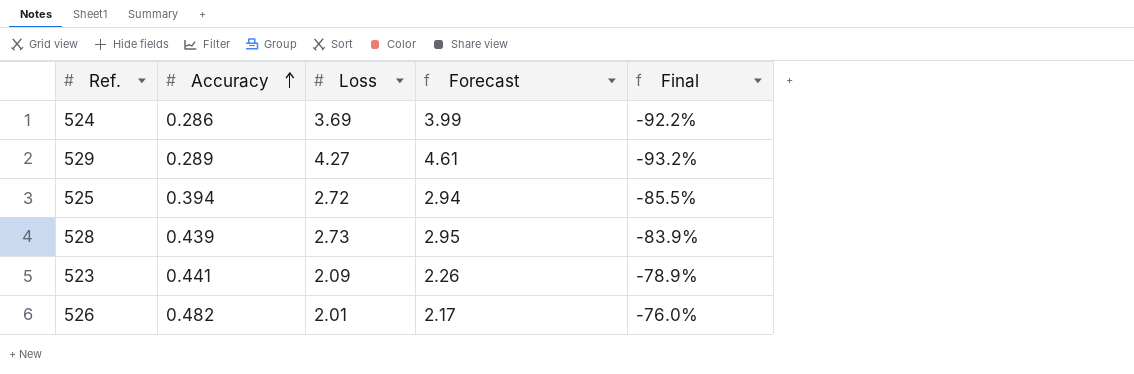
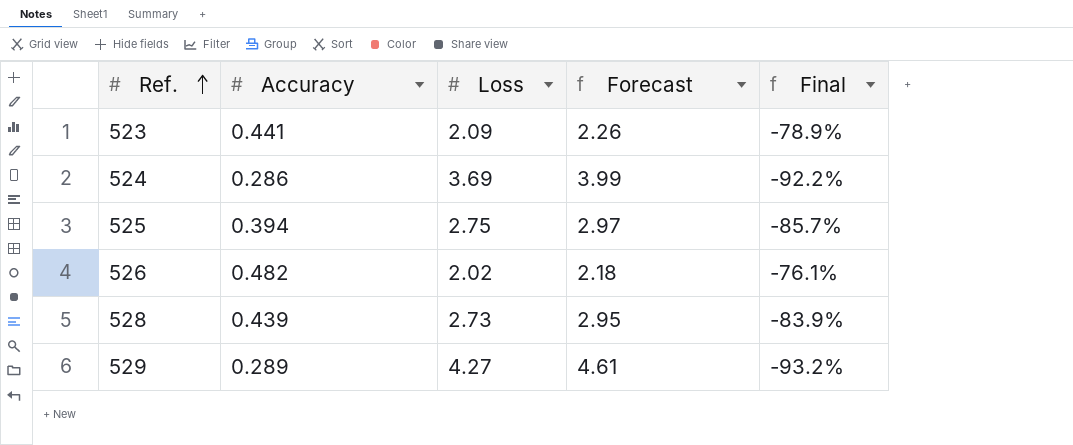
row order: Accuracy ascending -> Ref. ascending
525 | Loss: 2.72 -> 2.75
525 | Forecast: 2.94 -> 2.97
525 | Final: -85.5% -> -85.7%
526 | Loss: 2.01 -> 2.02
526 | Forecast: 2.17 -> 2.18
526 | Final: -76.0% -> -76.1%

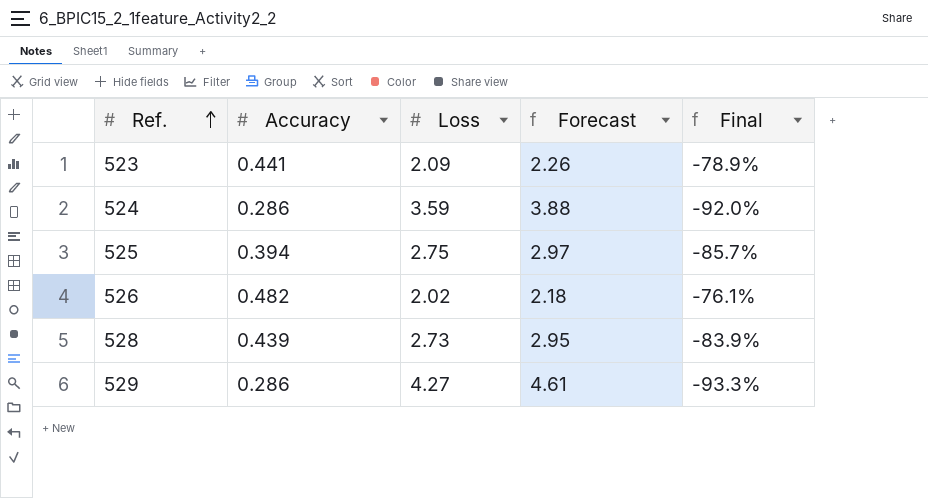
524 | Loss: 3.69 -> 3.59
524 | Forecast: 3.99 -> 3.88
524 | Final: -92.2% -> -92.0%
529 | Accuracy: 0.289 -> 0.286
529 | Final: -93.2% -> -93.3%

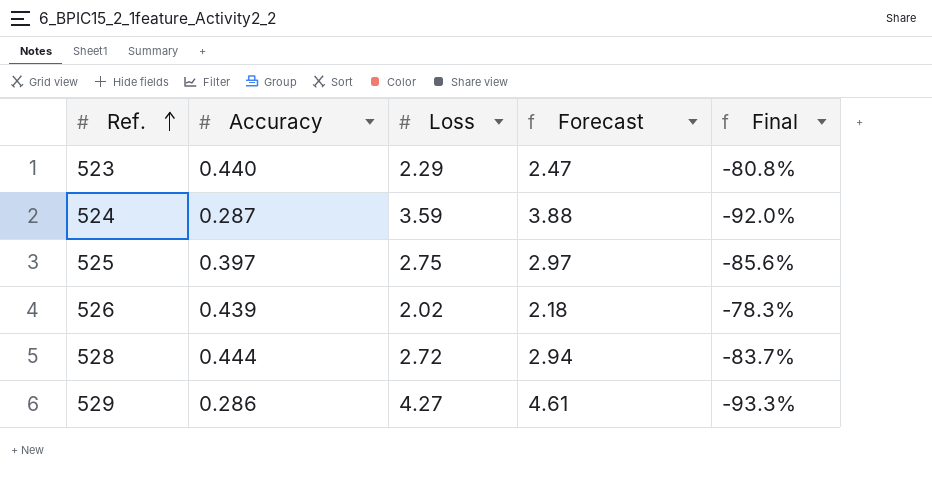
523 | Accuracy: 0.441 -> 0.440
523 | Loss: 2.09 -> 2.29
523 | Forecast: 2.26 -> 2.47
523 | Final: -78.9% -> -80.8%
524 | Accuracy: 0.286 -> 0.287
525 | Accuracy: 0.394 -> 0.397
525 | Final: -85.7% -> -85.6%
526 | Accuracy: 0.482 -> 0.439
526 | Final: -76.1% -> -78.3%
528 | Accuracy: 0.439 -> 0.444
528 | Loss: 2.73 -> 2.72
528 | Forecast: 2.95 -> 2.94
528 | Final: -83.9% -> -83.7%

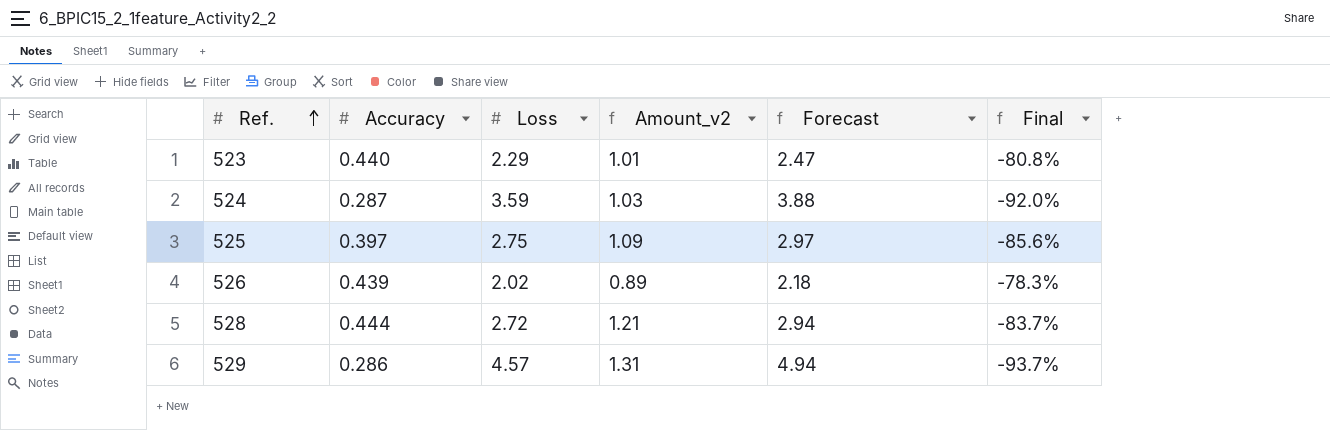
column Amount_v2 | formula: none -> [Accuracy] * [Loss]
529 | Loss: 4.27 -> 4.57
529 | Forecast: 4.61 -> 4.94
529 | Final: -93.3% -> -93.7%

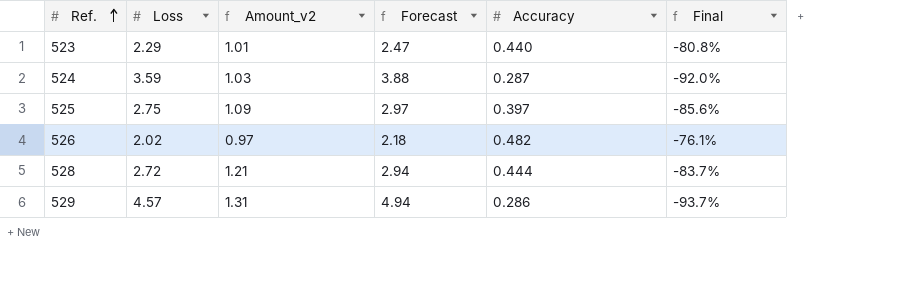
column Accuracy | position: 2 -> 5
526 | Amount_v2: 0.89 -> 0.97
526 | Accuracy: 0.439 -> 0.482
526 | Final: -78.3% -> -76.1%

